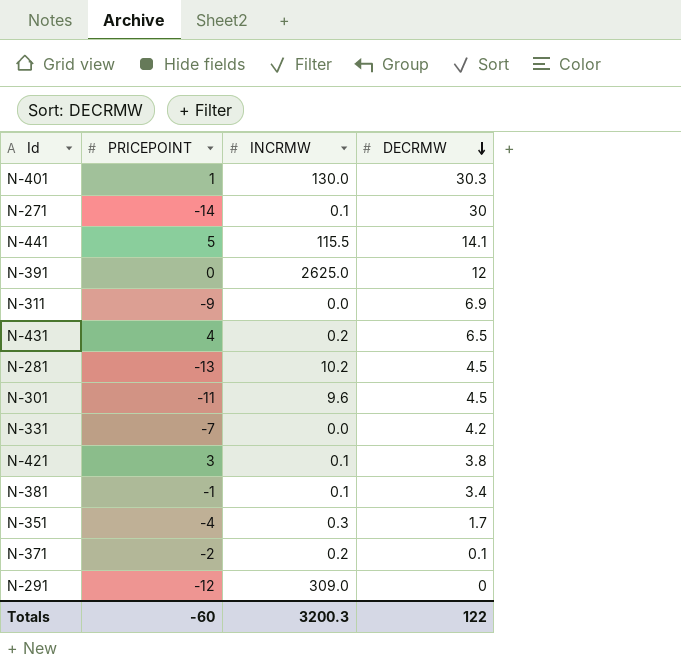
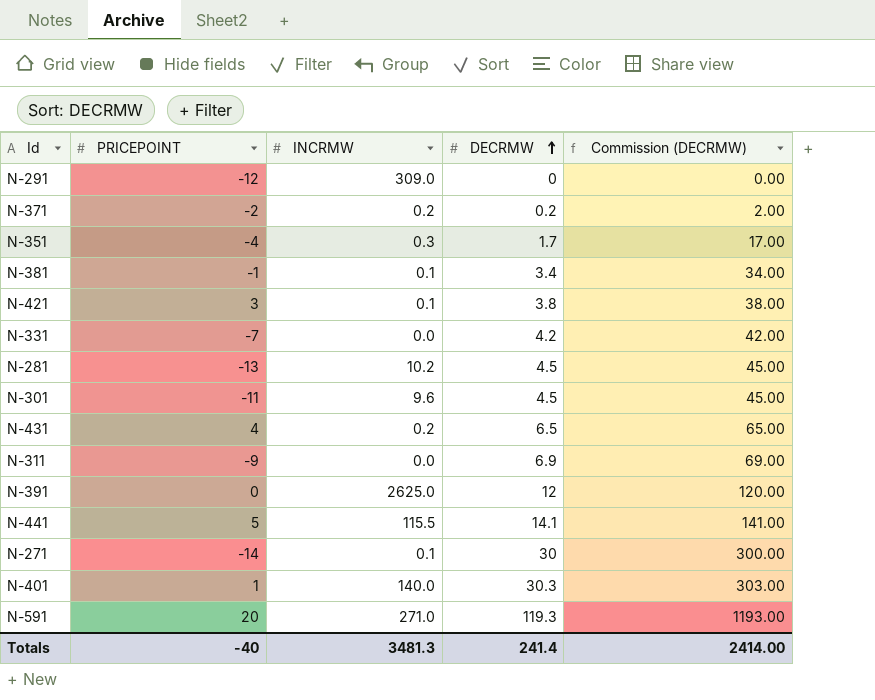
row order: DECRMW descending -> DECRMW ascending
column Commission (DECRMW) | formula: none -> [DECRMW] * 10
N-371 | DECRMW: 0.1 -> 0.2
N-401 | INCRMW: 130.0 -> 140.0
row N-591: none -> 20 | 271.0 | 119.3 | 1193.00
Totals | PRICEPOINT: -60 -> -40
Totals | INCRMW: 3200.3 -> 3481.3
Totals | DECRMW: 122 -> 241.4

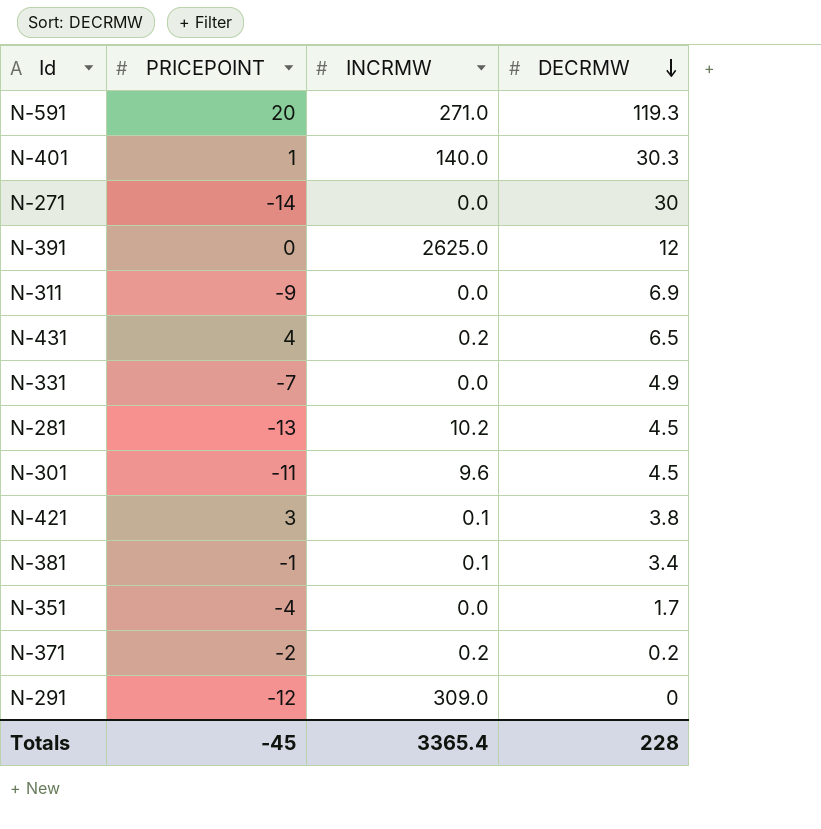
row order: DECRMW ascending -> DECRMW descending
column Commission (DECRMW) | formula: [DECRMW] * 10 -> none
row N-441: 5 | 115.5 | 14.1 | 141.00 -> none
N-271 | INCRMW: 0.1 -> 0.0
N-331 | DECRMW: 4.2 -> 4.9
N-351 | INCRMW: 0.3 -> 0.0
Totals | PRICEPOINT: -40 -> -45
Totals | INCRMW: 3481.3 -> 3365.4
Totals | DECRMW: 241.4 -> 228

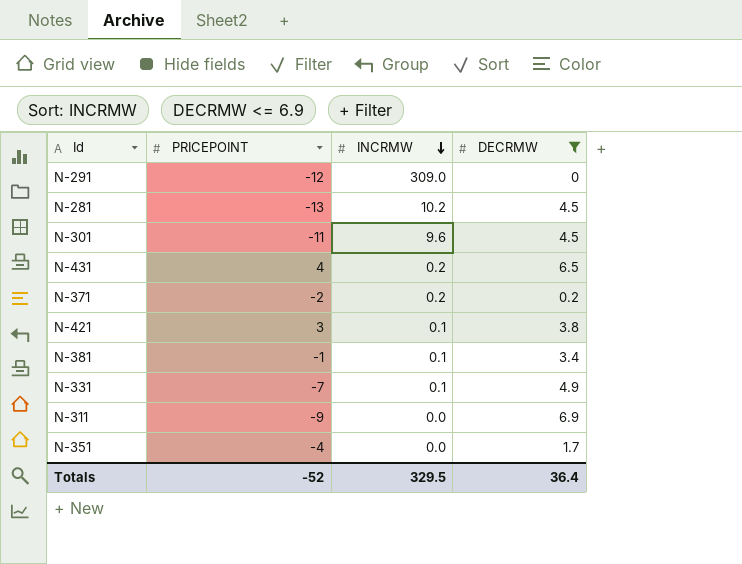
filter: none -> DECRMW <= 6.9
row order: DECRMW descending -> INCRMW descending
N-331 | INCRMW: 0.0 -> 0.1
Totals | PRICEPOINT: -45 -> -52
Totals | INCRMW: 3365.4 -> 329.5
Totals | DECRMW: 228 -> 36.4

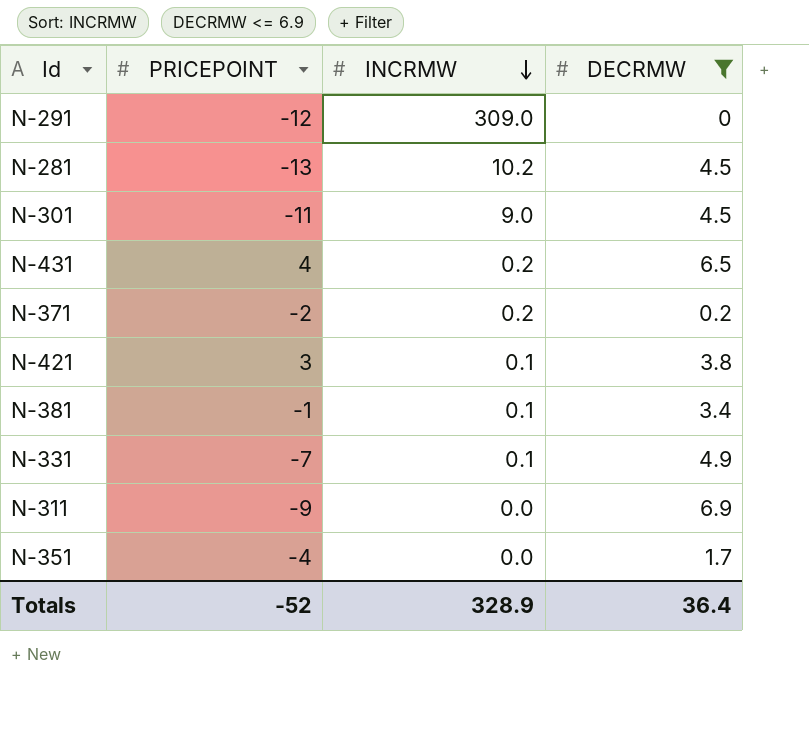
N-301 | INCRMW: 9.6 -> 9.0
Totals | INCRMW: 329.5 -> 328.9

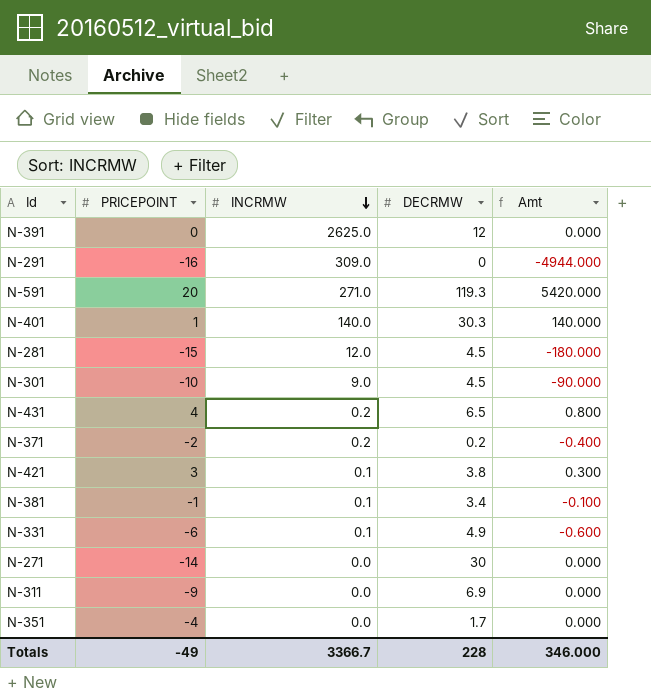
filter: DECRMW <= 6.9 -> none
column Amt | formula: none -> [PRICEPOINT] * [INCRMW]
N-291 | PRICEPOINT: -12 -> -16
N-281 | PRICEPOINT: -13 -> -15
N-281 | INCRMW: 10.2 -> 12.0
N-301 | PRICEPOINT: -11 -> -10
N-331 | PRICEPOINT: -7 -> -6
Totals | PRICEPOINT: -52 -> -49
Totals | INCRMW: 328.9 -> 3366.7
Totals | DECRMW: 36.4 -> 228

